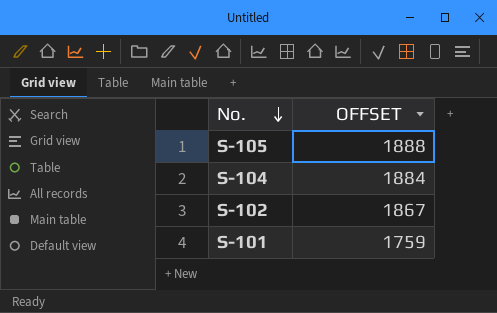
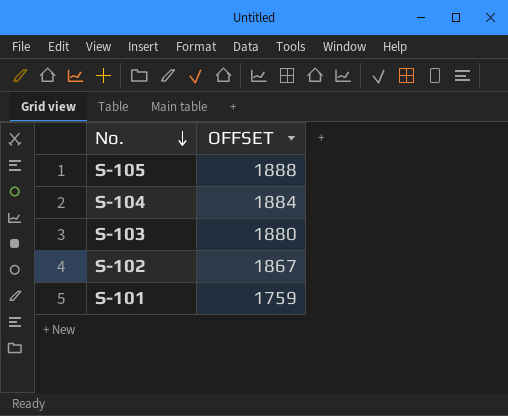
row S-103: none -> 1880

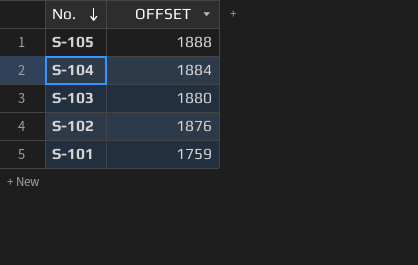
S-102 | OFFSET: 1867 -> 1876

